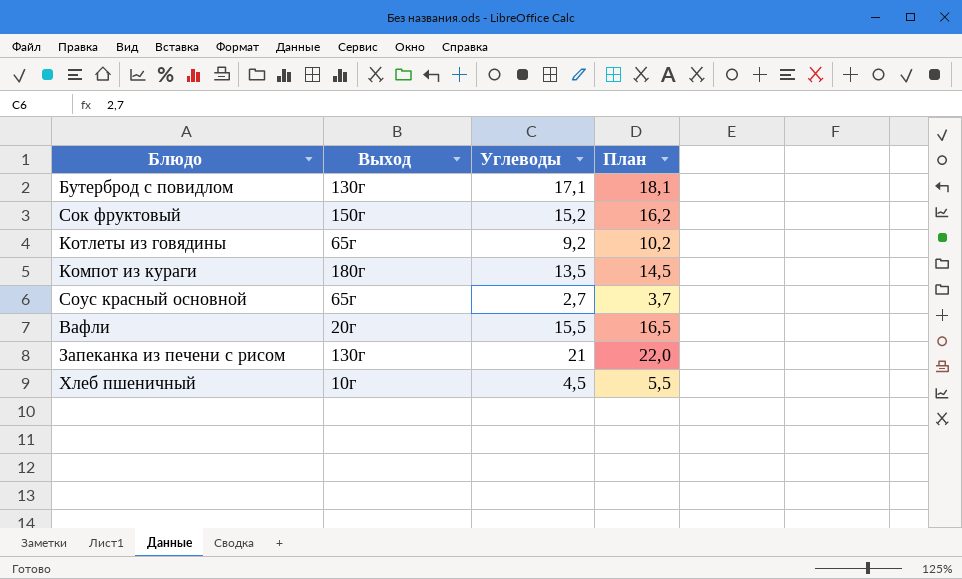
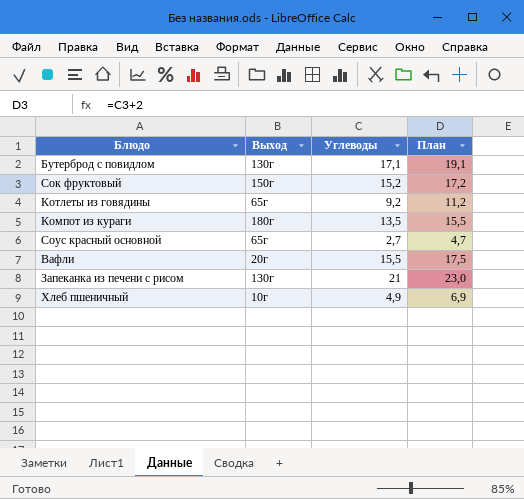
column План | formula: [Углеводы] + 1 -> [Углеводы] + 2
Хлеб пшеничный | Углеводы: 4,5 -> 4,9

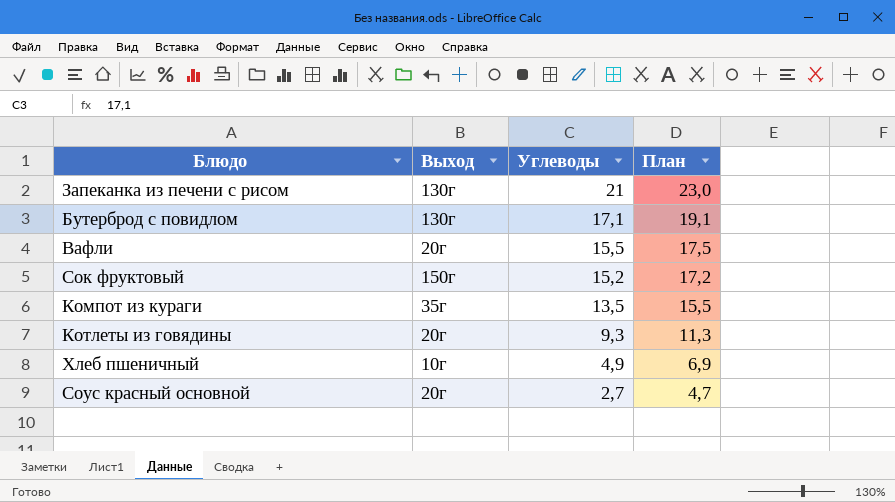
row order: none -> Углеводы descending
Компот из кураги | Выход: 180г -> 35г
Котлеты из говядины | Выход: 65г -> 20г
Котлеты из говядины | Углеводы: 9,2 -> 9,3
Котлеты из говядины | План: 11,2 -> 11,3
Соус красный основной | Выход: 65г -> 20г

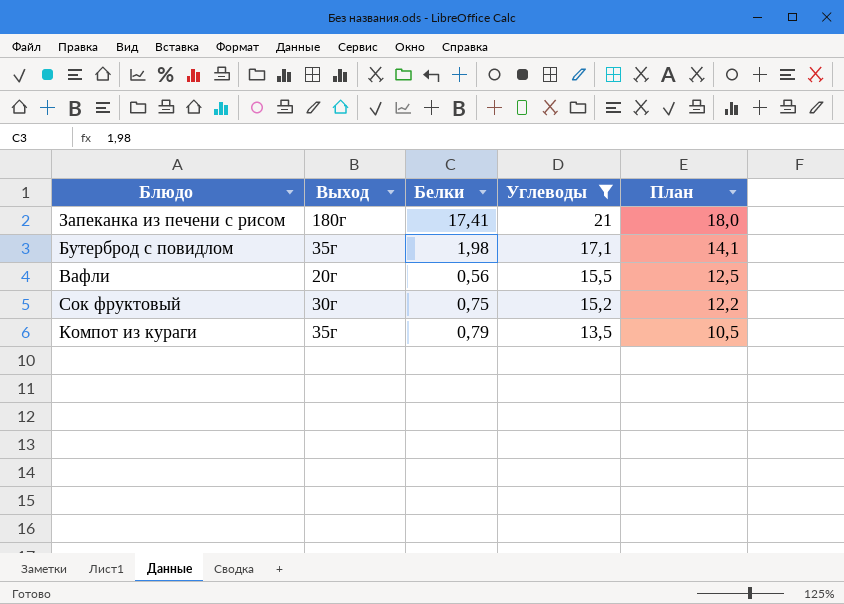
filter: none -> Углеводы >= 13,5
column Белки | position: none -> 3
column План | formula: [Углеводы] + 2 -> [Углеводы] - 3
Запеканка из печени с рисом | Выход: 130г -> 180г
Бутерброд с повидлом | Выход: 130г -> 35г
Сок фруктовый | Выход: 150г -> 30г

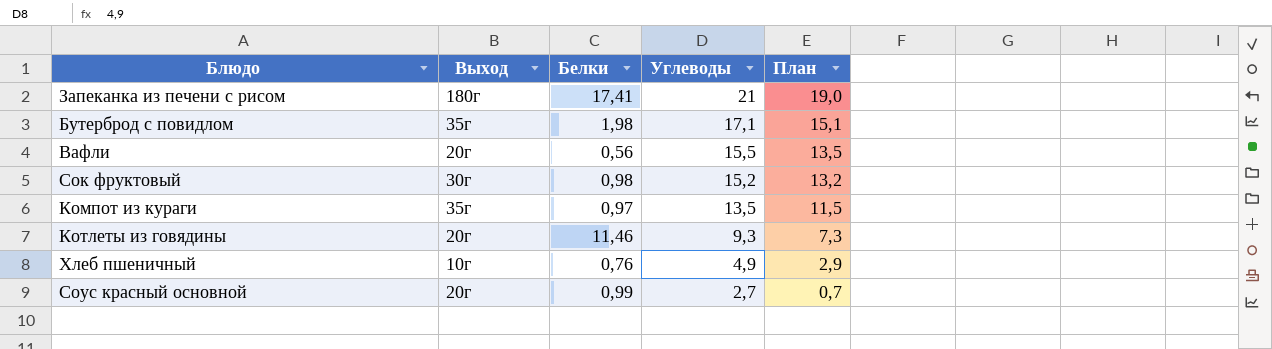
filter: Углеводы >= 13,5 -> none
column План | formula: [Углеводы] - 3 -> [Углеводы] - 2
Сок фруктовый | Белки: 0,75 -> 0,98
Компот из кураги | Белки: 0,79 -> 0,97

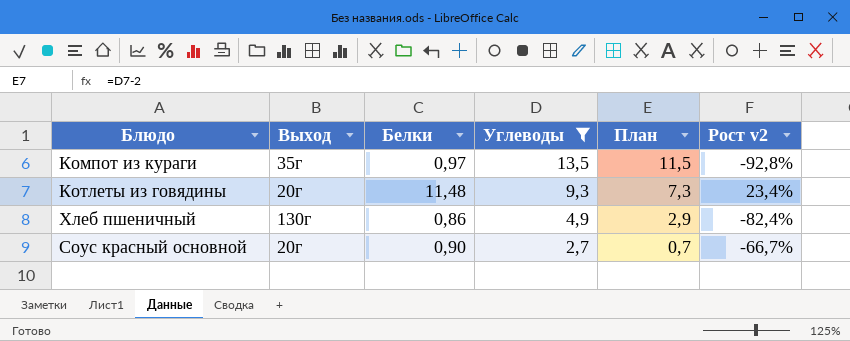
filter: none -> Углеводы <= 13,5
column Рост v2 | formula: none -> ([Белки] - [Углеводы]) / [Углеводы]
Котлеты из говядины | Белки: 11,46 -> 11,48
Хлеб пшеничный | Выход: 10г -> 130г
Хлеб пшеничный | Белки: 0,76 -> 0,86
Соус красный основной | Белки: 0,99 -> 0,90

